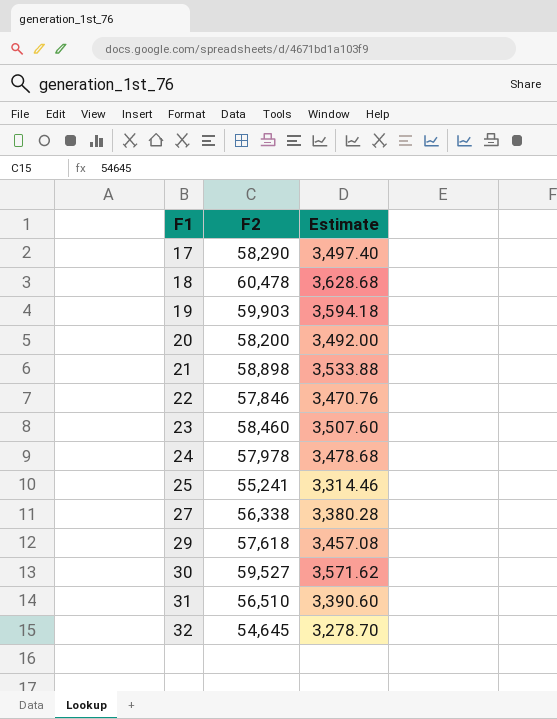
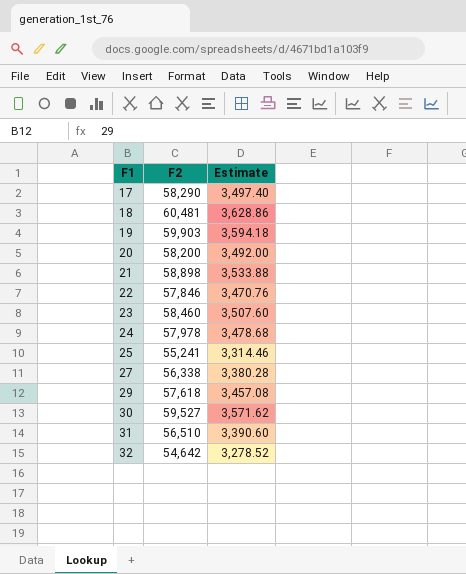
18 | F2: 60,478 -> 60,481
18 | Estimate: 3,628.68 -> 3,628.86
32 | F2: 54,645 -> 54,642
32 | Estimate: 3,278.70 -> 3,278.52

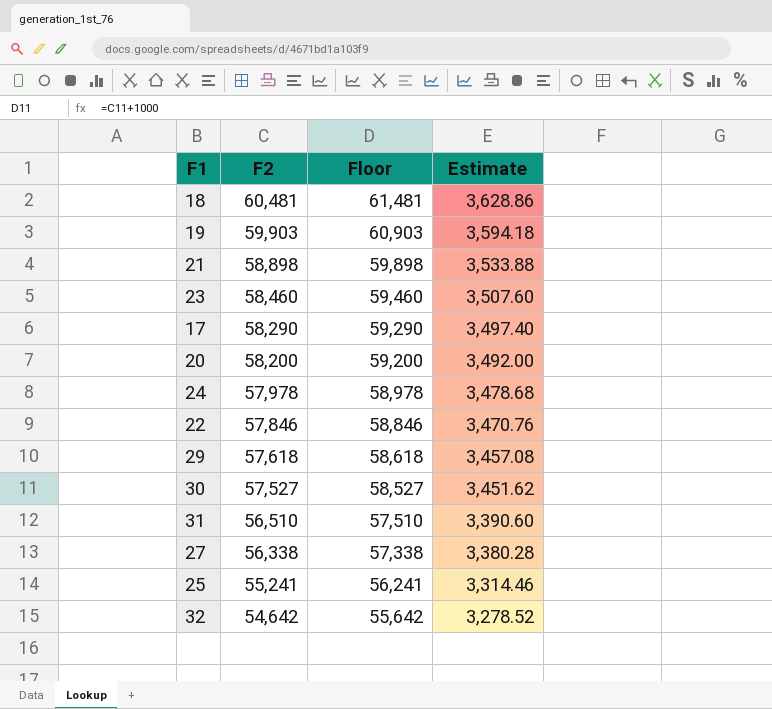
row order: F1 ascending -> F2 descending
column Floor | formula: none -> [F2] + 1000
30 | F2: 59,527 -> 57,527
30 | Estimate: 3,571.62 -> 3,451.62

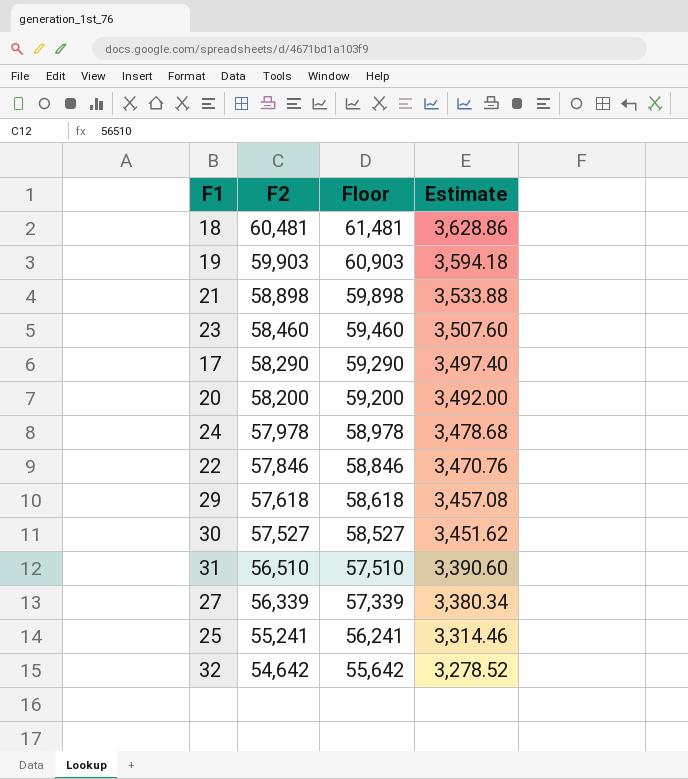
27 | F2: 56,338 -> 56,339
27 | Floor: 57,338 -> 57,339
27 | Estimate: 3,380.28 -> 3,380.34

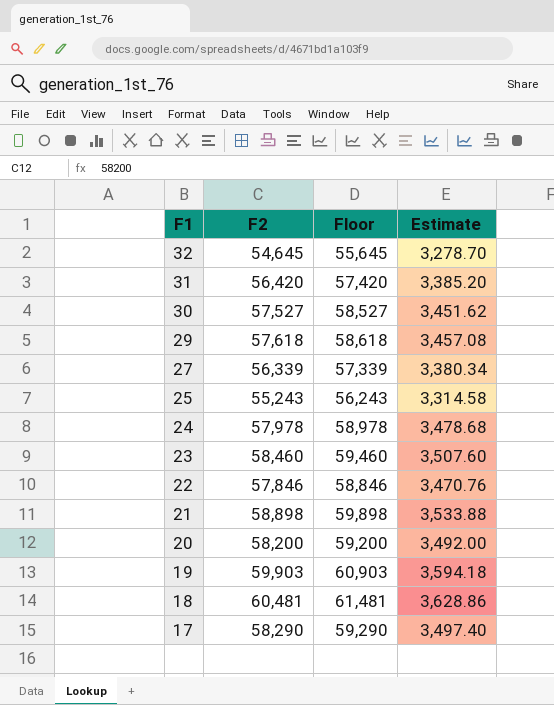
row order: F2 descending -> F1 descending
32 | F2: 54,642 -> 54,645
32 | Floor: 55,642 -> 55,645
32 | Estimate: 3,278.52 -> 3,278.70
31 | F2: 56,510 -> 56,420
31 | Floor: 57,510 -> 57,420
31 | Estimate: 3,390.60 -> 3,385.20
25 | F2: 55,241 -> 55,243
25 | Floor: 56,241 -> 56,243
25 | Estimate: 3,314.46 -> 3,314.58

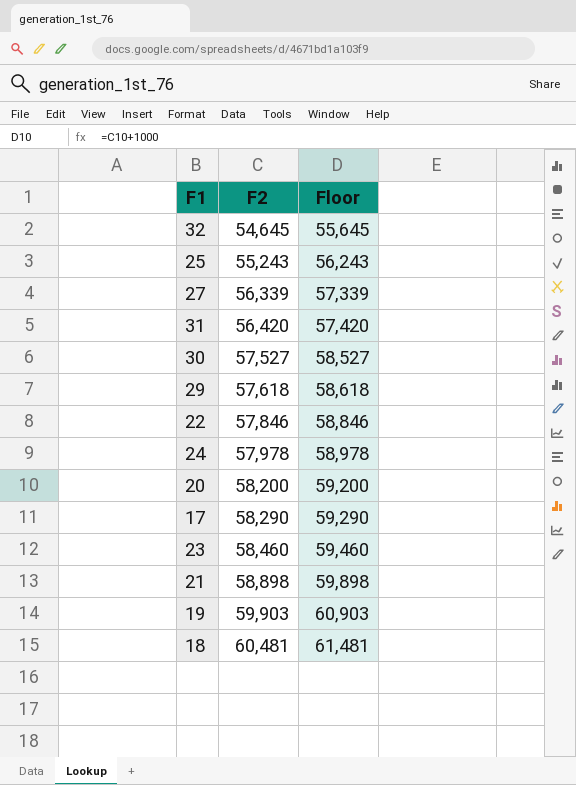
row order: F1 descending -> F2 ascending
column Estimate | formula: [F2] * 0.06 -> none

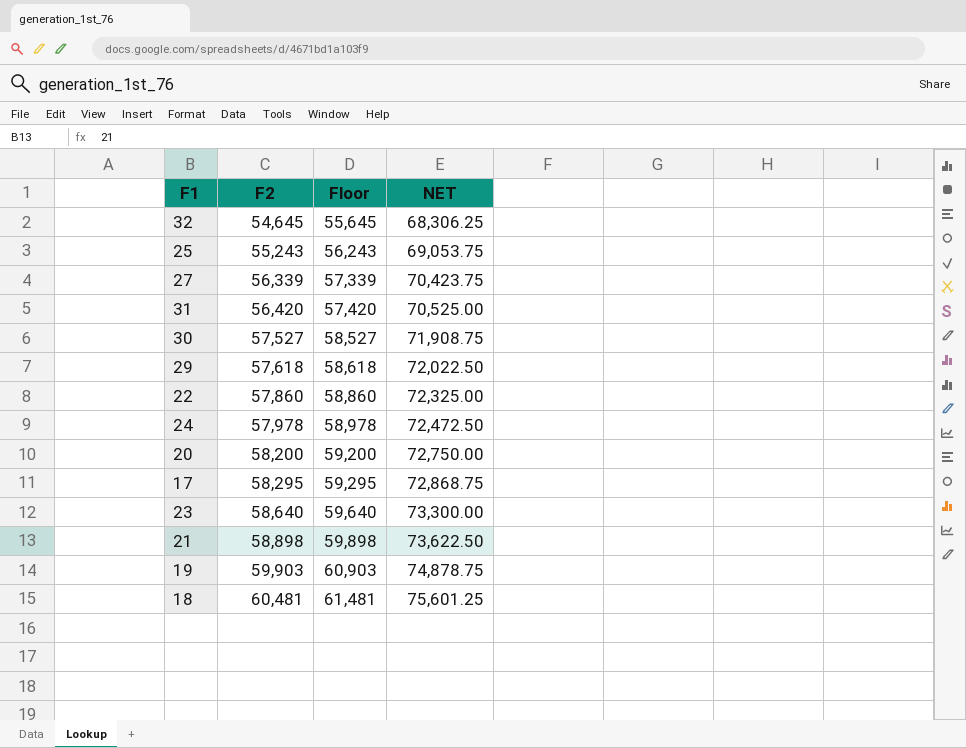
column NET | formula: none -> [F2] * 1.25
22 | F2: 57,846 -> 57,860
22 | Floor: 58,846 -> 58,860
17 | F2: 58,290 -> 58,295
17 | Floor: 59,290 -> 59,295
23 | F2: 58,460 -> 58,640
23 | Floor: 59,460 -> 59,640

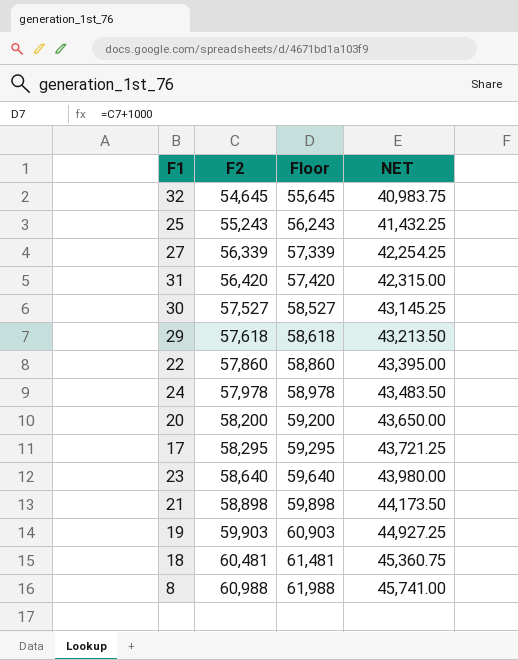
column NET | formula: [F2] * 1.25 -> [F2] * 0.75
row 8: none -> 60,988 | 61,988 | 45,741.00

